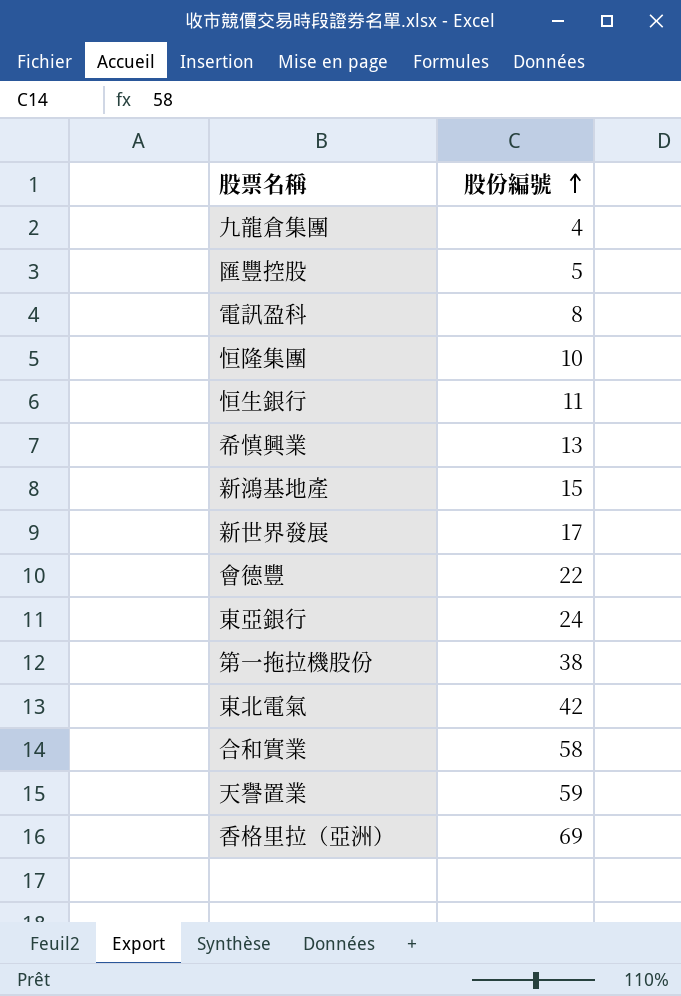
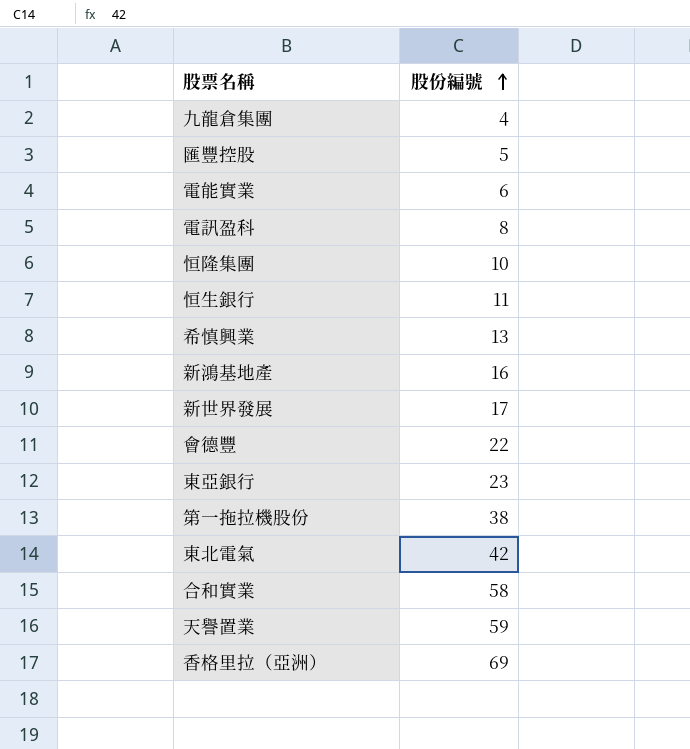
row 電能實業: none -> 6
新鴻基地產 | 股份編號: 15 -> 16
東亞銀行 | 股份編號: 24 -> 23

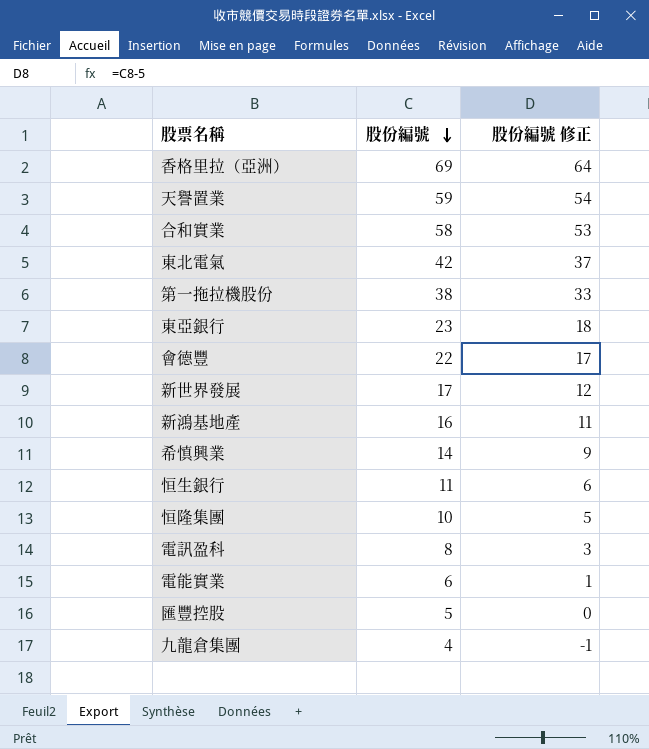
row order: 股份編號 ascending -> 股份編號 descending
column 股份編號 修正 | formula: none -> [股份編號] - 5
希慎興業 | 股份編號: 13 -> 14

